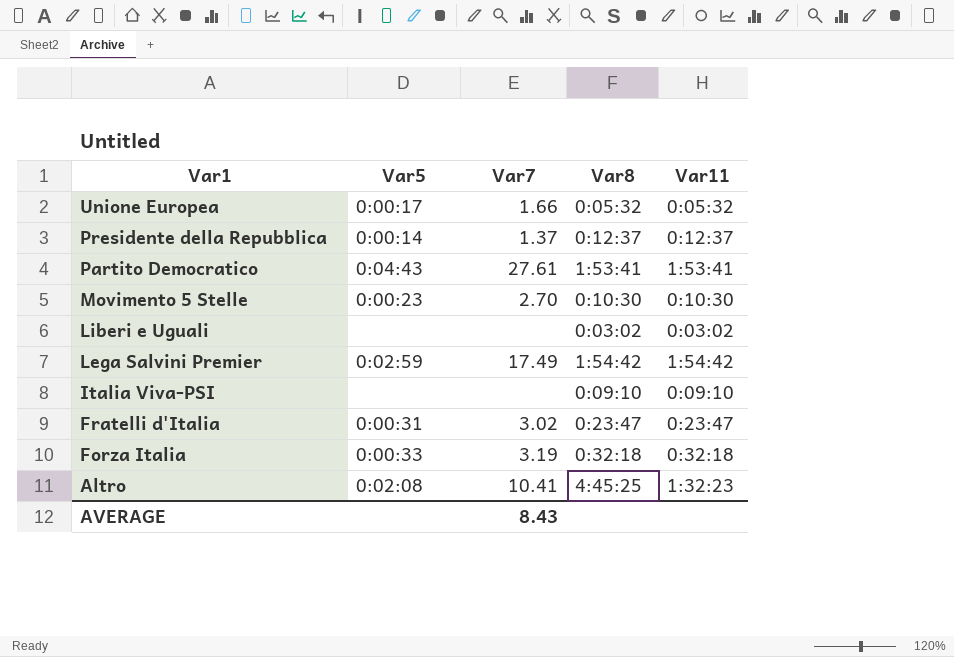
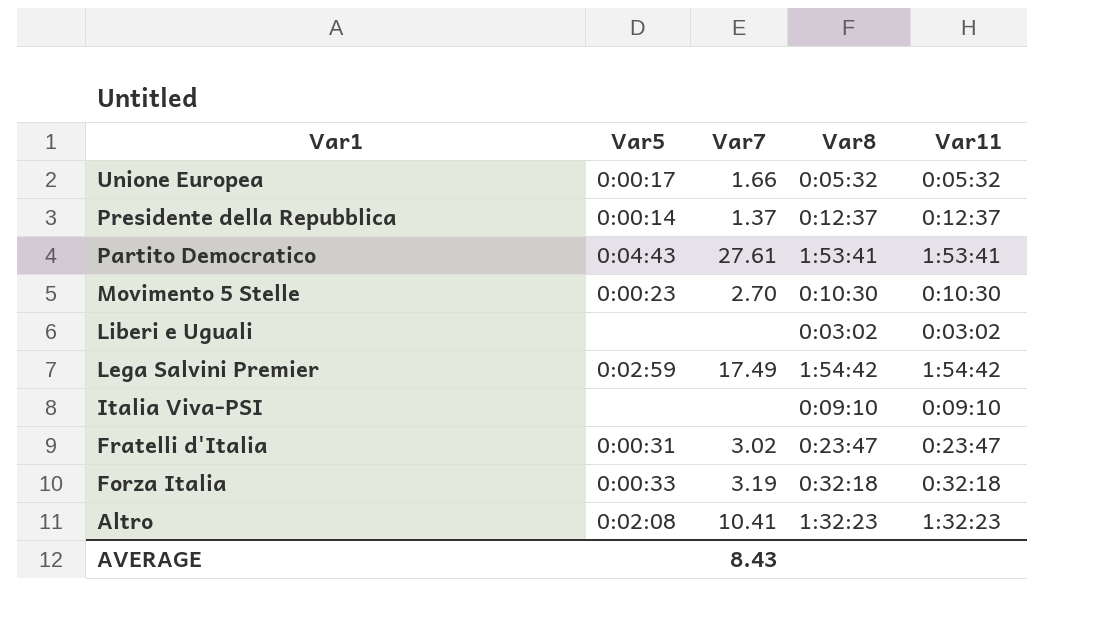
Altro | Var8: 4:45:25 -> 1:32:23

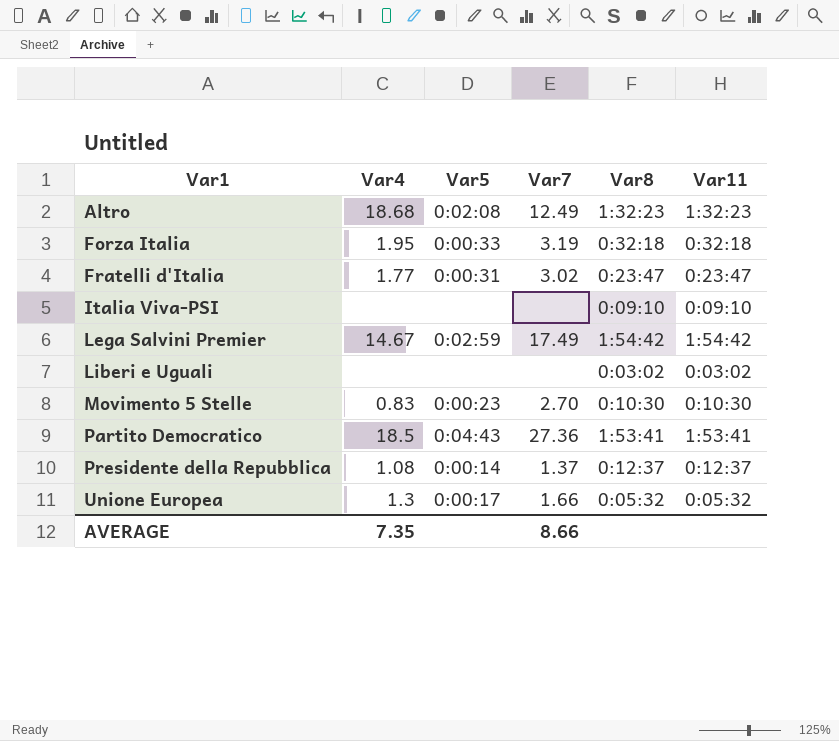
row order: Var1 descending -> Var1 ascending
column Var4 | position: none -> 2
Altro | Var7: 10.41 -> 12.49
Partito Democratico | Var7: 27.61 -> 27.36
AVERAGE | Var7: 8.43 -> 8.66

